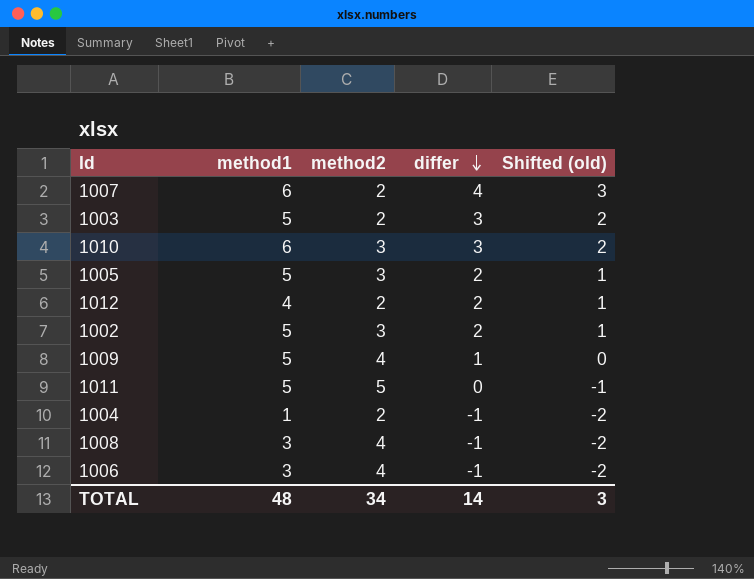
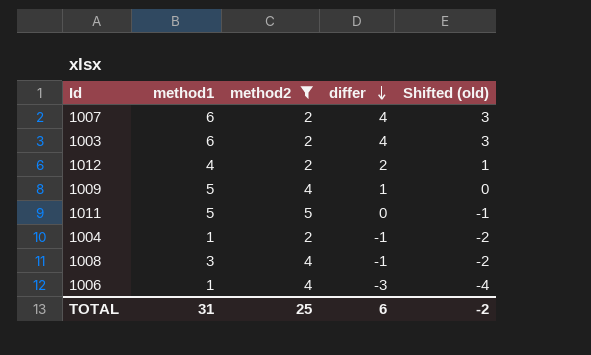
filter: none -> method2 != 3
1003 | method1: 5 -> 6
1003 | differ: 3 -> 4
1003 | Shifted (old): 2 -> 3
1006 | method1: 3 -> 1
1006 | differ: -1 -> -3
1006 | Shifted (old): -2 -> -4
TOTAL | method1: 48 -> 31
TOTAL | method2: 34 -> 25
TOTAL | differ: 14 -> 6
TOTAL | Shifted (old): 3 -> -2

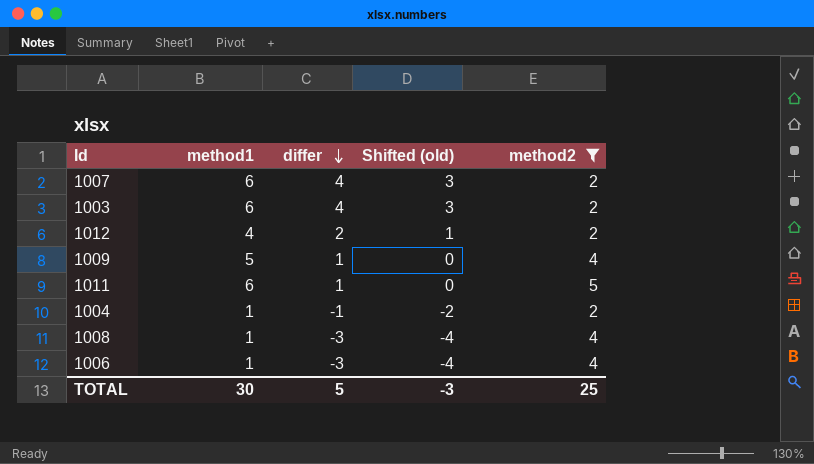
column method2 | position: 3 -> 5
1011 | method1: 5 -> 6
1011 | differ: 0 -> 1
1011 | Shifted (old): -1 -> 0
1008 | method1: 3 -> 1
1008 | differ: -1 -> -3
1008 | Shifted (old): -2 -> -4
TOTAL | method1: 31 -> 30
TOTAL | differ: 6 -> 5
TOTAL | Shifted (old): -2 -> -3

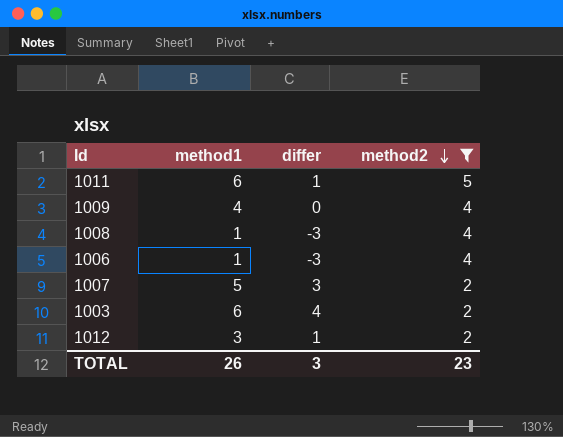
row order: differ descending -> method2 descending
column Shifted (old) | formula: [differ] - 1 -> none
row 1004: 1 | -1 | -2 | 2 -> none
1009 | method1: 5 -> 4
1009 | differ: 1 -> 0
1007 | method1: 6 -> 5
1007 | differ: 4 -> 3
1012 | method1: 4 -> 3
1012 | differ: 2 -> 1
TOTAL | method1: 30 -> 26
TOTAL | differ: 5 -> 3
TOTAL | method2: 25 -> 23

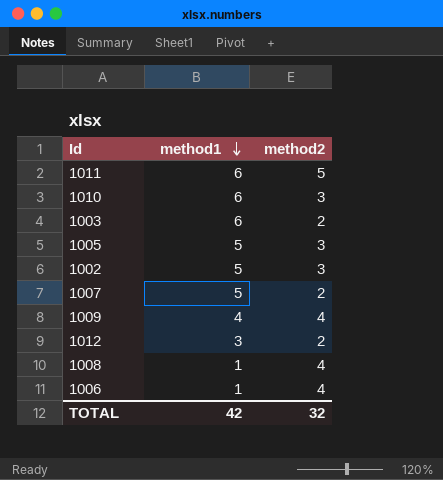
filter: method2 != 3 -> none
row order: method2 descending -> method1 descending
column differ | formula: [method1] - [method2] -> none
TOTAL | method1: 26 -> 42
TOTAL | method2: 23 -> 32

